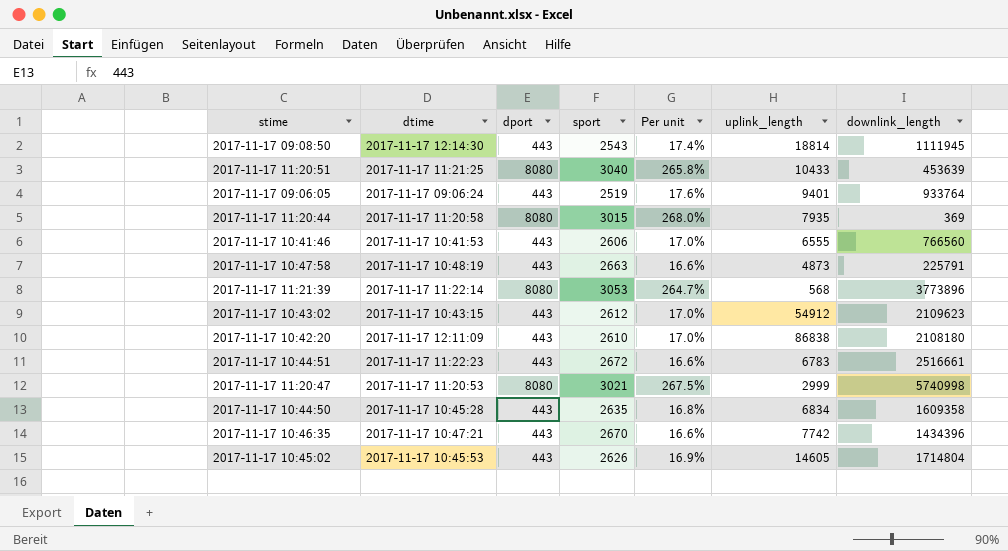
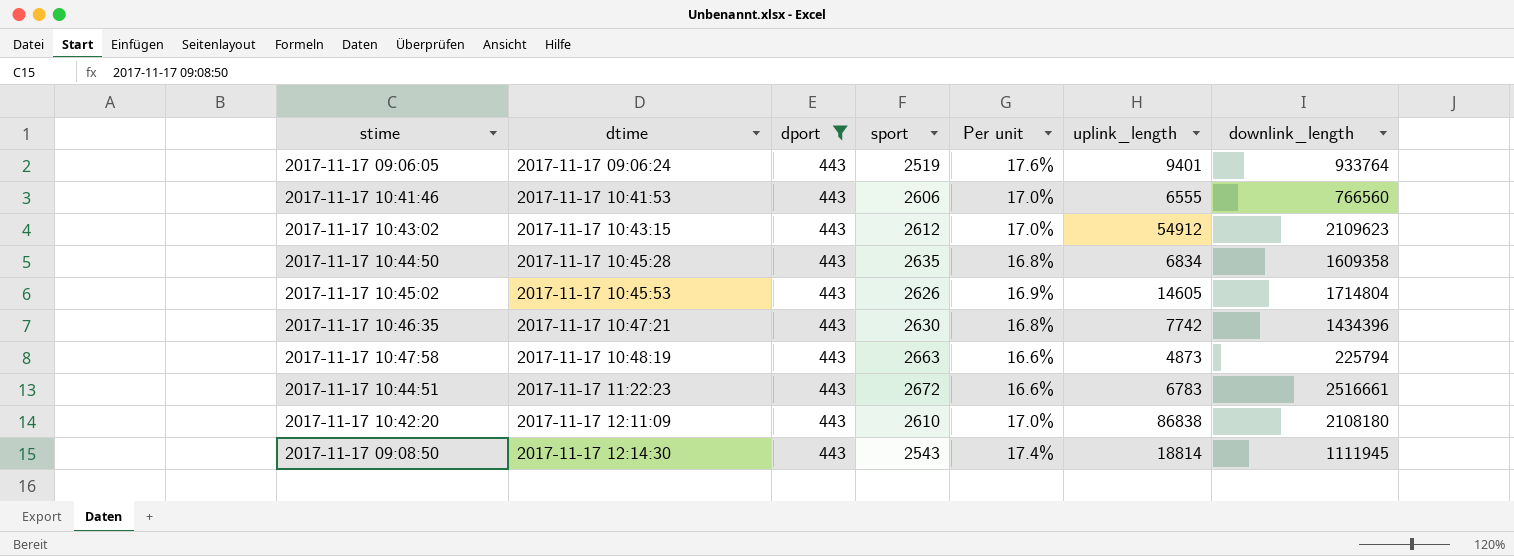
filter: none -> dport = 443
row order: none -> dtime ascending
2017-11-17 10:46:35 | sport: 2670 -> 2630
2017-11-17 10:46:35 | Per unit: 16.6% -> 16.8%
2017-11-17 10:47:58 | downlink_length: 225791 -> 225794

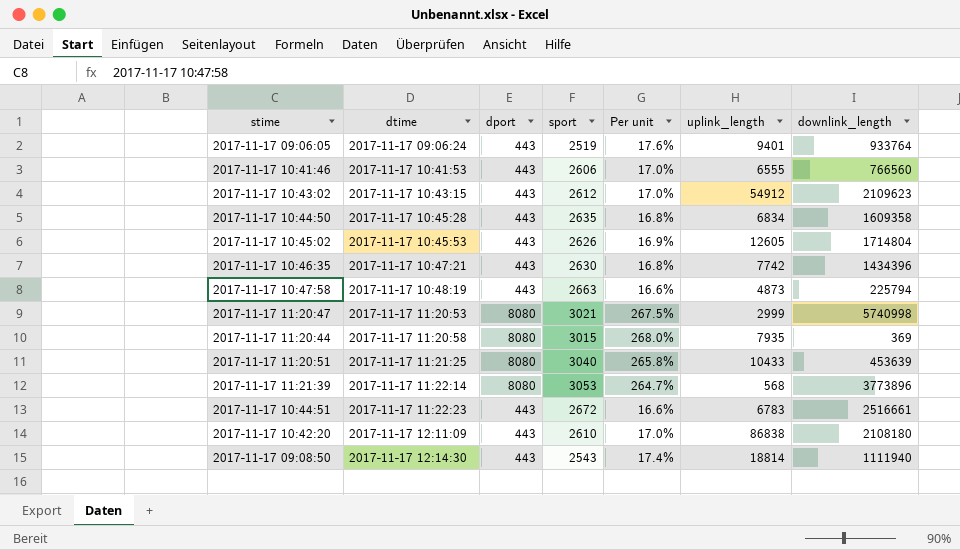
filter: dport = 443 -> none
2017-11-17 10:45:02 | uplink_length: 14605 -> 12605
2017-11-17 09:08:50 | downlink_length: 1111945 -> 1111940

